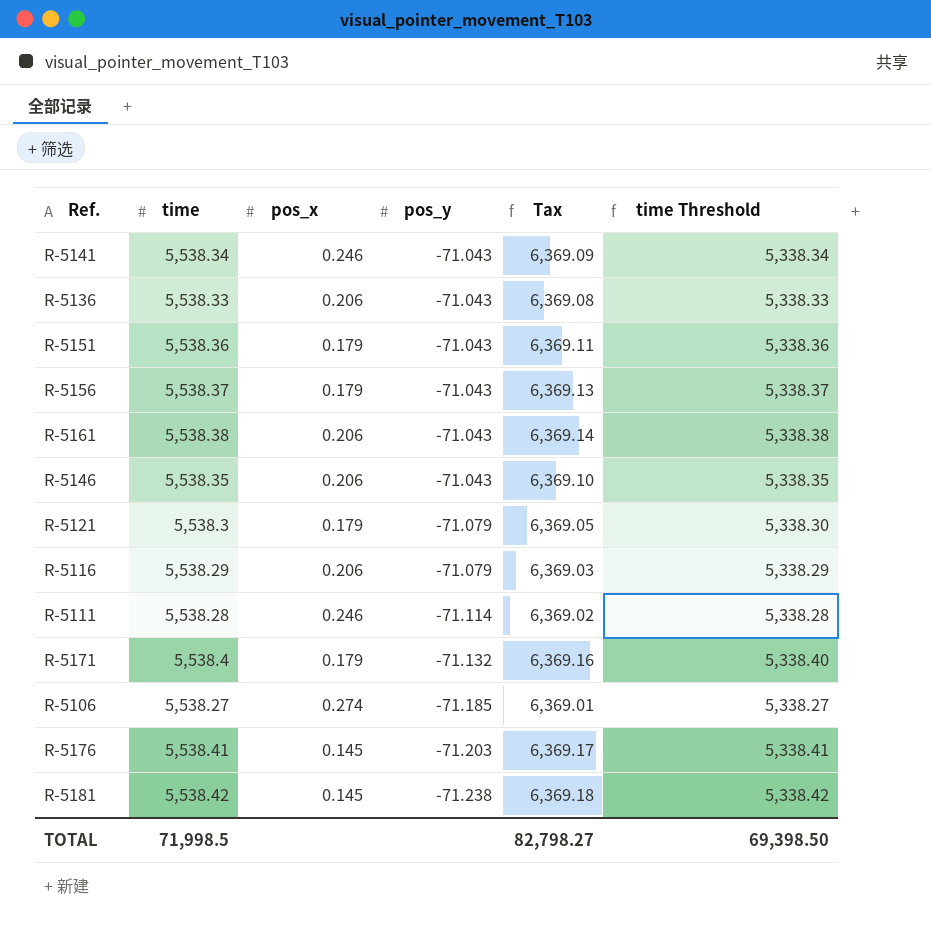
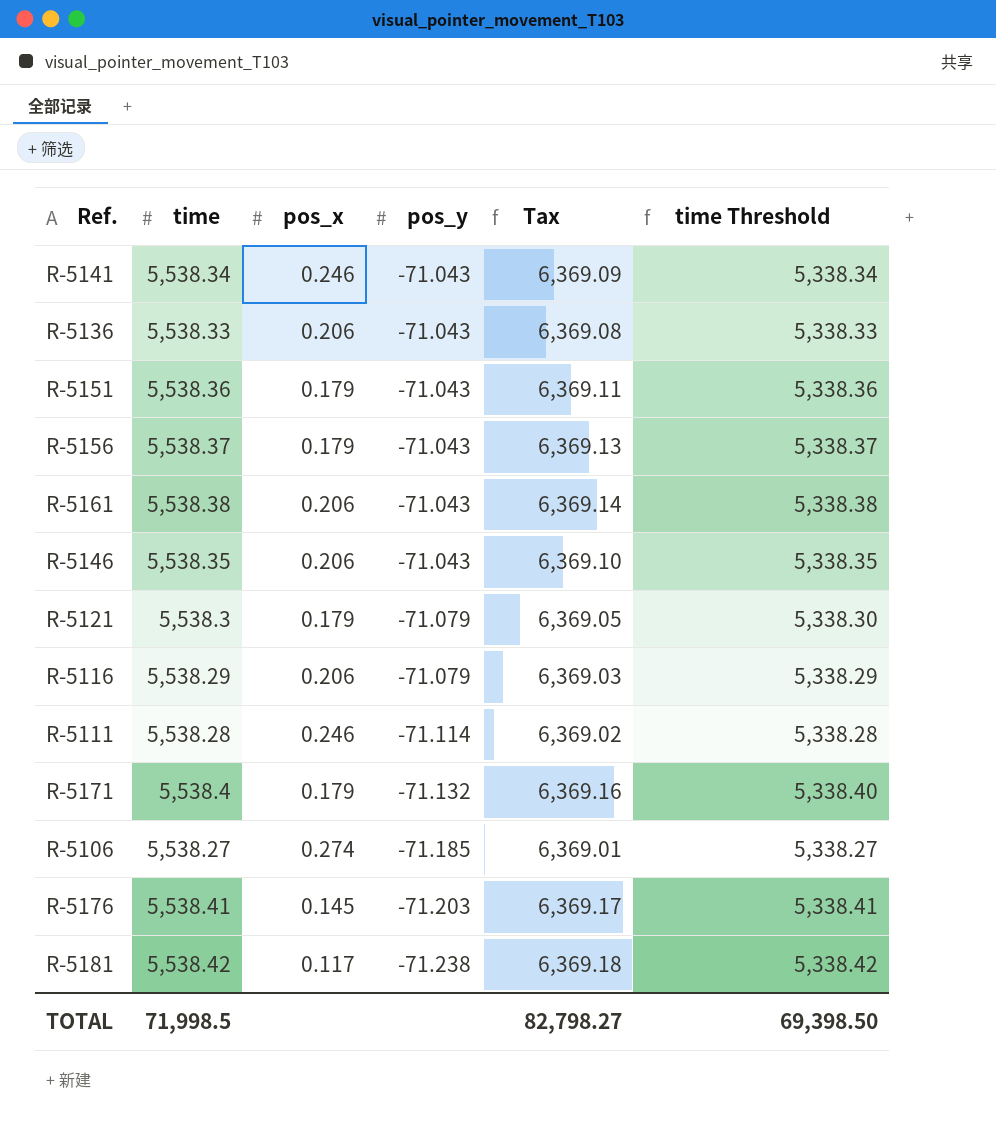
R-5181 | pos_x: 0.145 -> 0.117

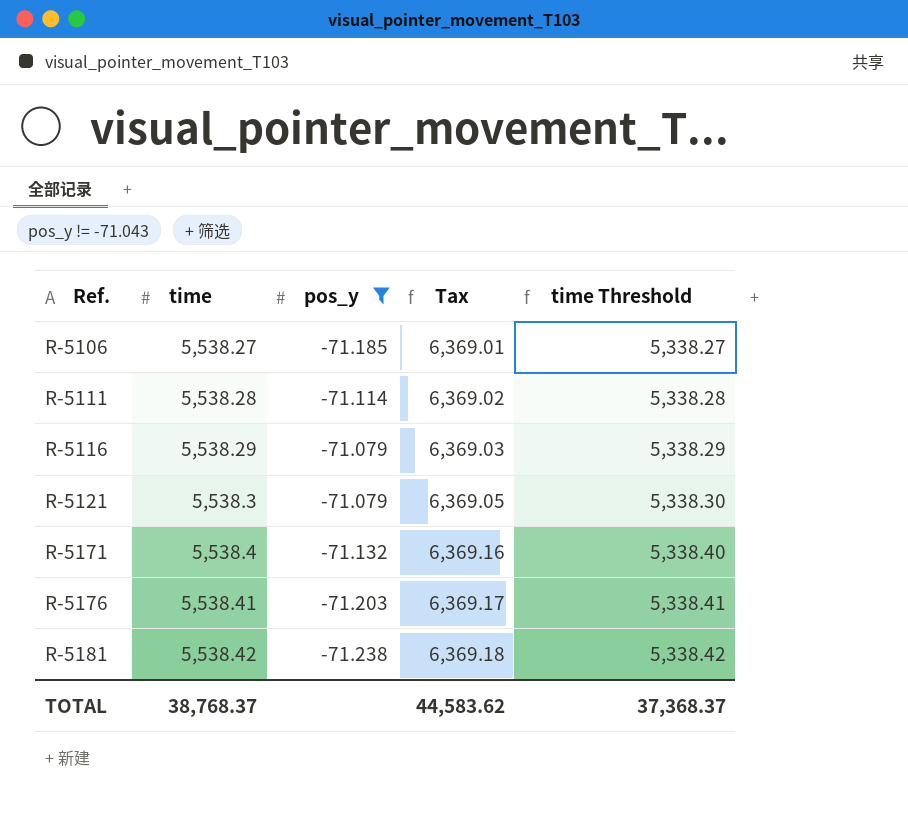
filter: none -> pos_y != -71.043
row order: pos_y descending -> Ref. ascending
column pos_x | position: 3 -> none
TOTAL | time: 71,998.5 -> 38,768.37
TOTAL | Tax: 82,798.27 -> 44,583.62
TOTAL | time Threshold: 69,398.50 -> 37,368.37

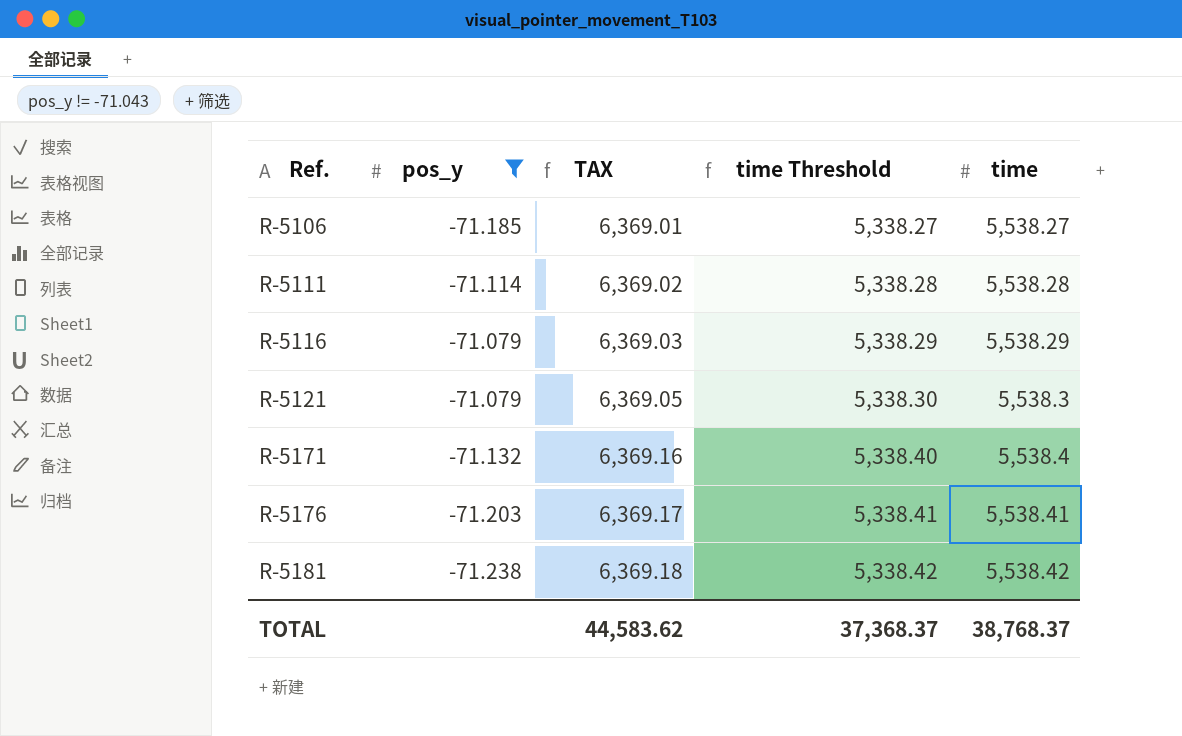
column name: Tax -> TAX
column time | position: 2 -> 5

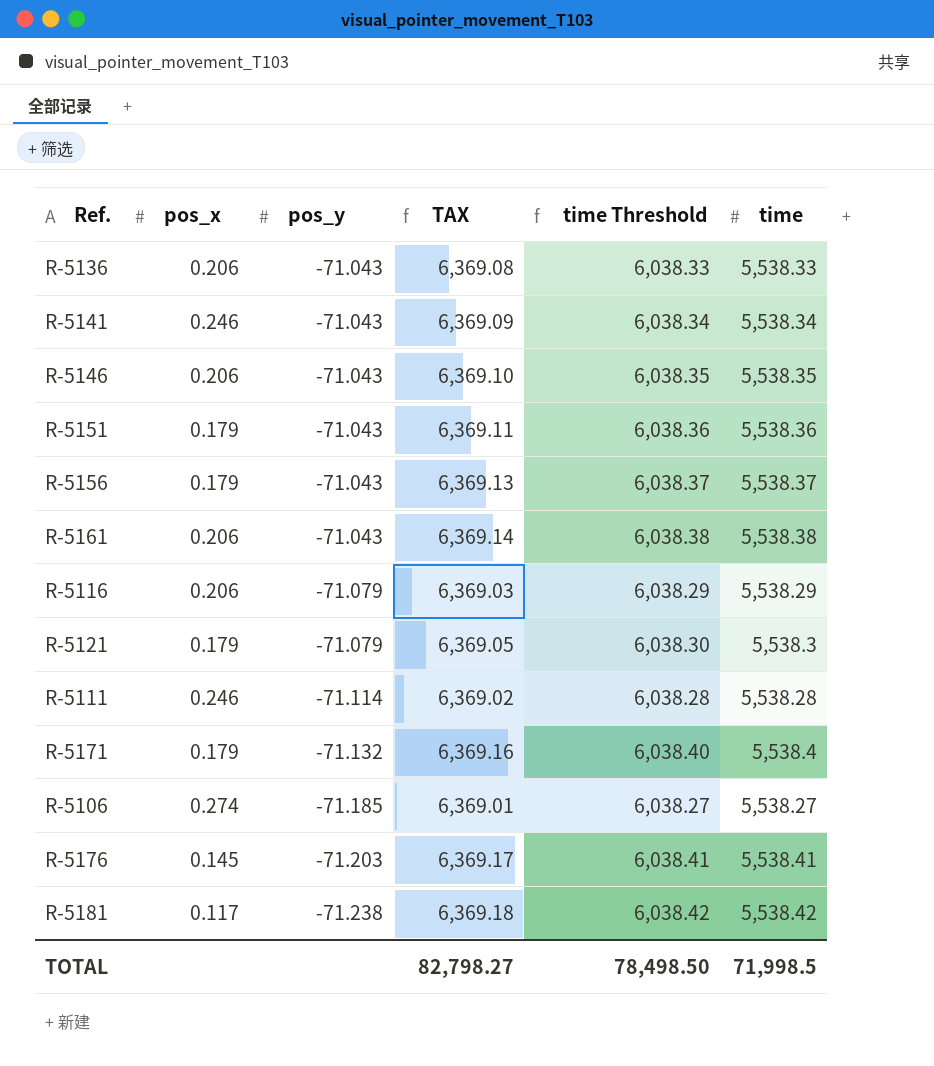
filter: pos_y != -71.043 -> none
row order: Ref. ascending -> pos_y descending
column pos_x | position: none -> 2
column time Threshold | formula: [time] - 200 -> [time] + 500
TOTAL | TAX: 44,583.62 -> 82,798.27
TOTAL | time Threshold: 37,368.37 -> 78,498.50
TOTAL | time: 38,768.37 -> 71,998.5

